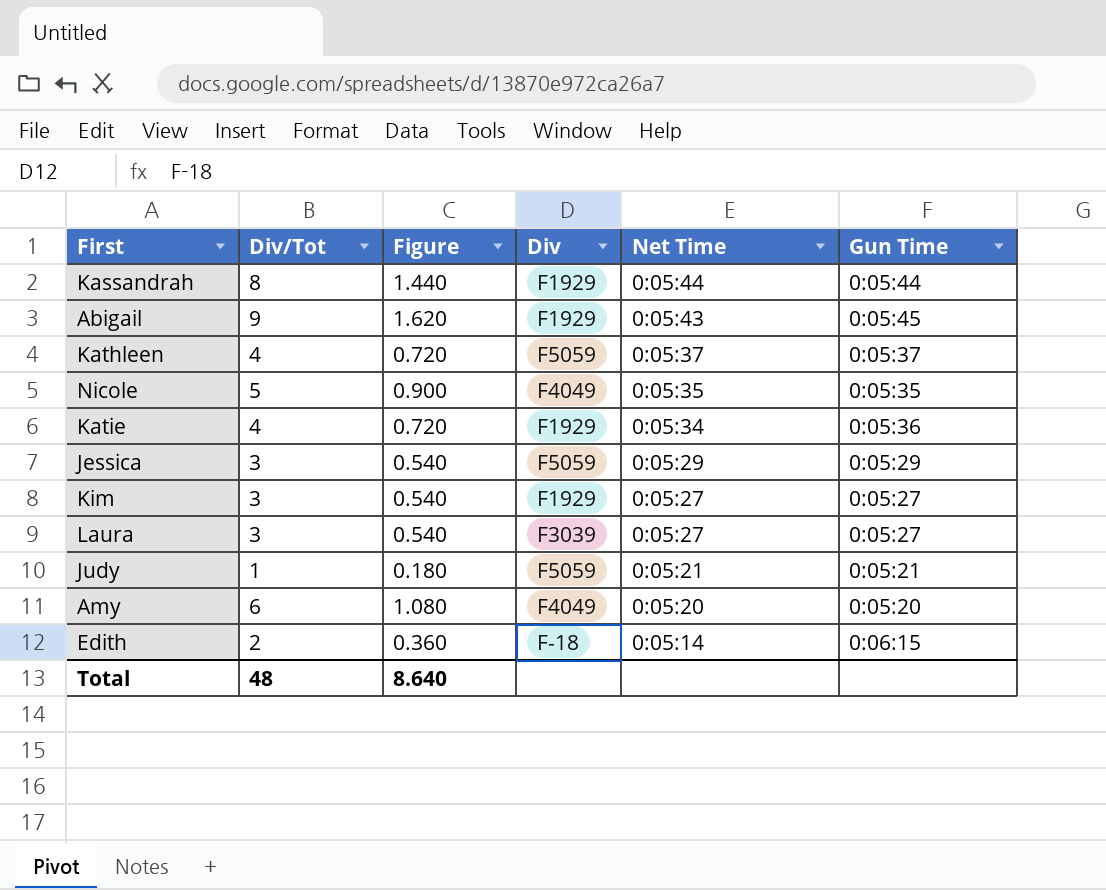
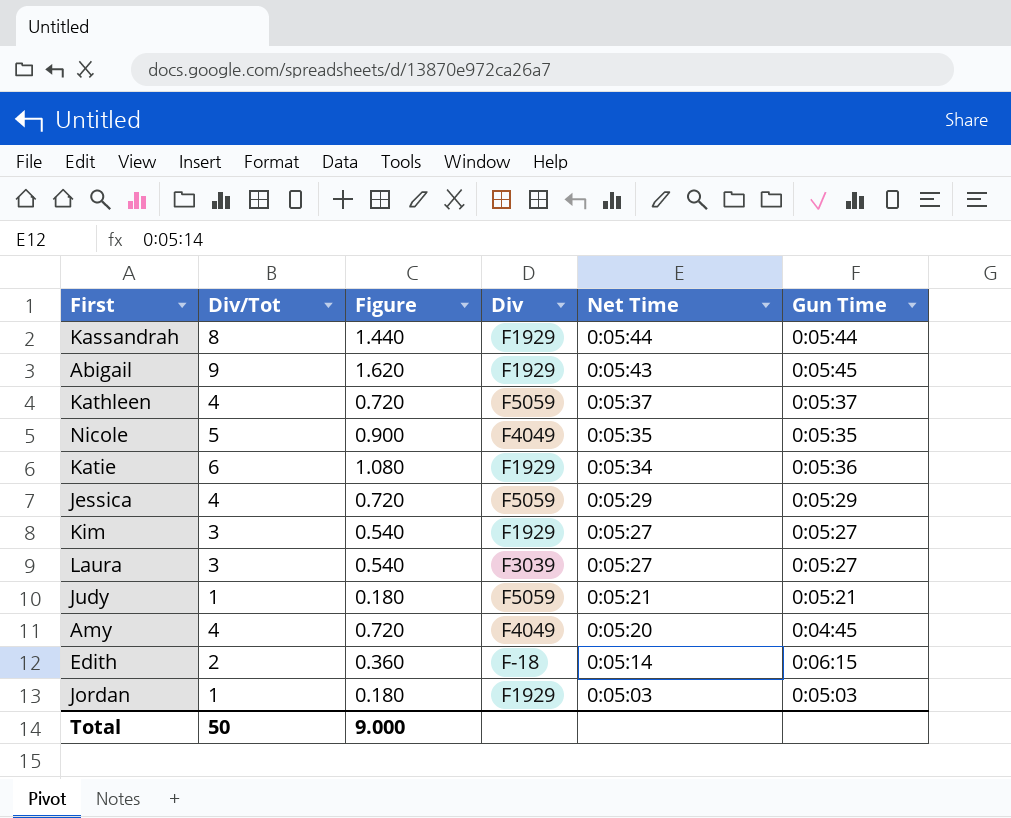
Katie | Div/Tot: 4 -> 6
Katie | Figure: 0.720 -> 1.080
Jessica | Div/Tot: 3 -> 4
Jessica | Figure: 0.540 -> 0.720
Amy | Div/Tot: 6 -> 4
Amy | Figure: 1.080 -> 0.720
Amy | Gun Time: 0:05:20 -> 0:04:45
row Jordan: none -> 1 | 0.180 | F1929 | 0:05:03 | 0:05:03
Total | Div/Tot: 48 -> 50
Total | Figure: 8.640 -> 9.000

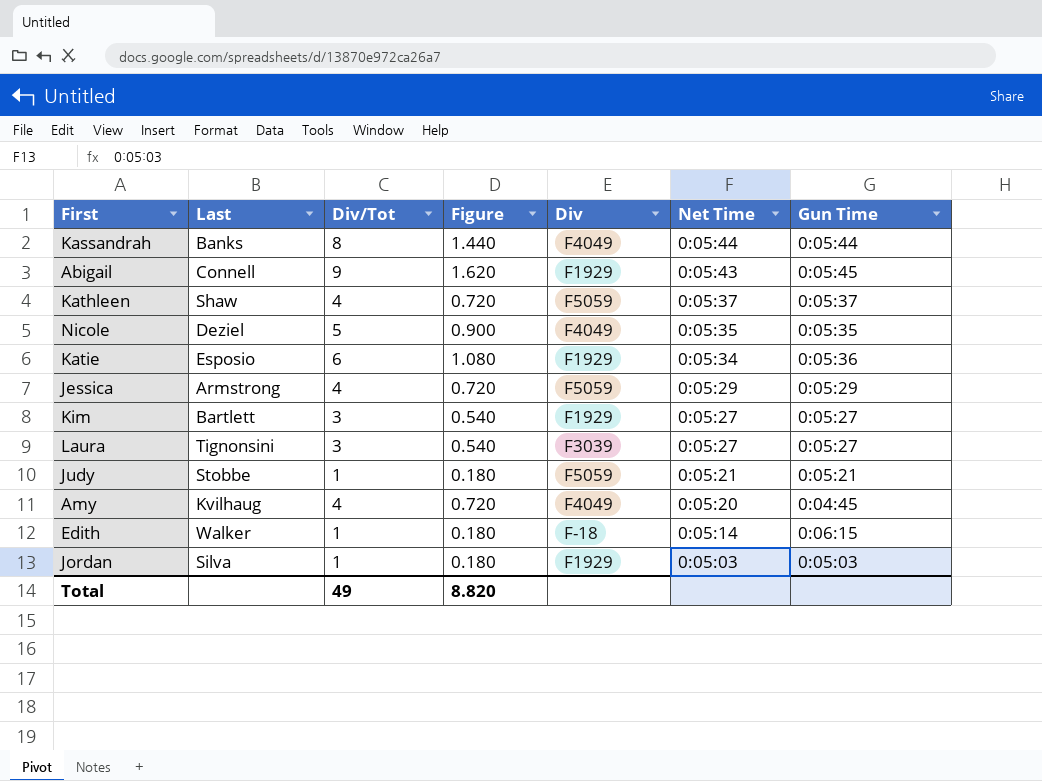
column Last | position: none -> 2
Kassandrah | Div: F1929 -> F4049
Edith | Div/Tot: 2 -> 1
Edith | Figure: 0.360 -> 0.180
Total | Div/Tot: 50 -> 49
Total | Figure: 9.000 -> 8.820

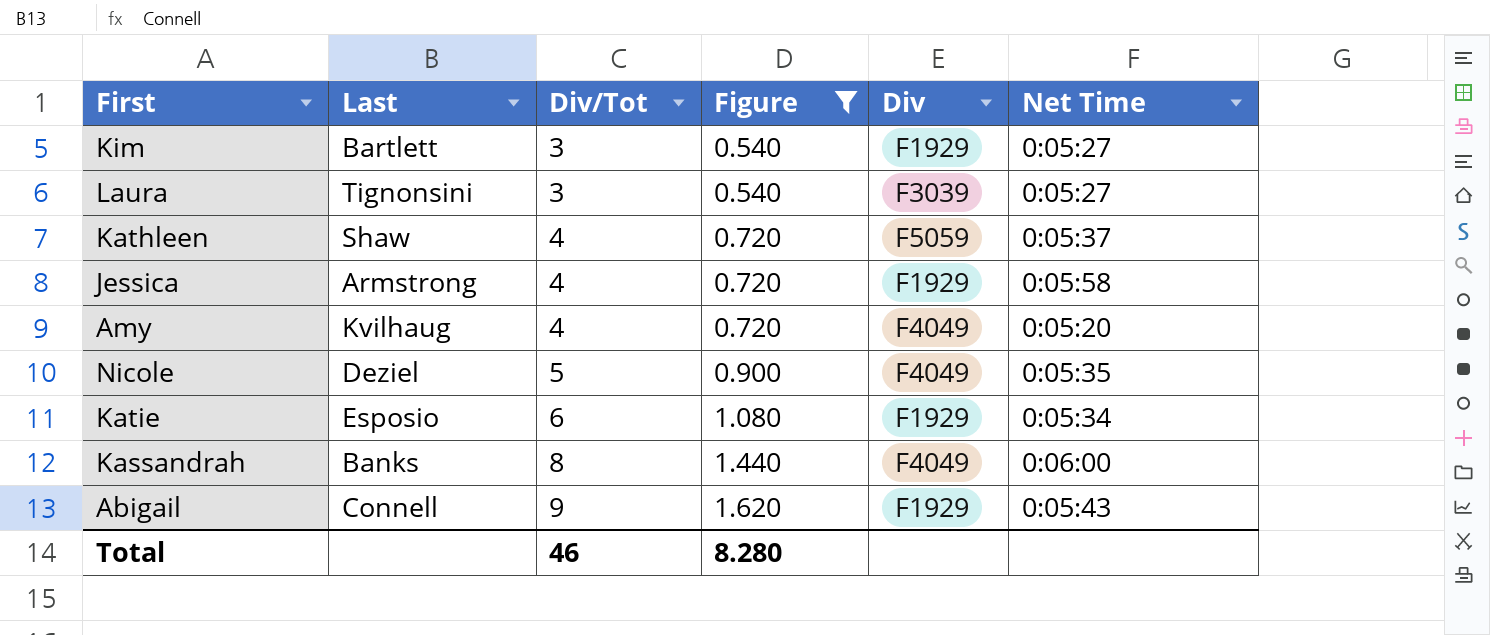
filter: none -> Figure != 0.180
row order: Net Time descending -> Div/Tot ascending
column Gun Time | position: 7 -> none
Jessica | Div: F5059 -> F1929
Jessica | Net Time: 0:05:29 -> 0:05:58
Kassandrah | Net Time: 0:05:44 -> 0:06:00
Total | Div/Tot: 49 -> 46
Total | Figure: 8.820 -> 8.280

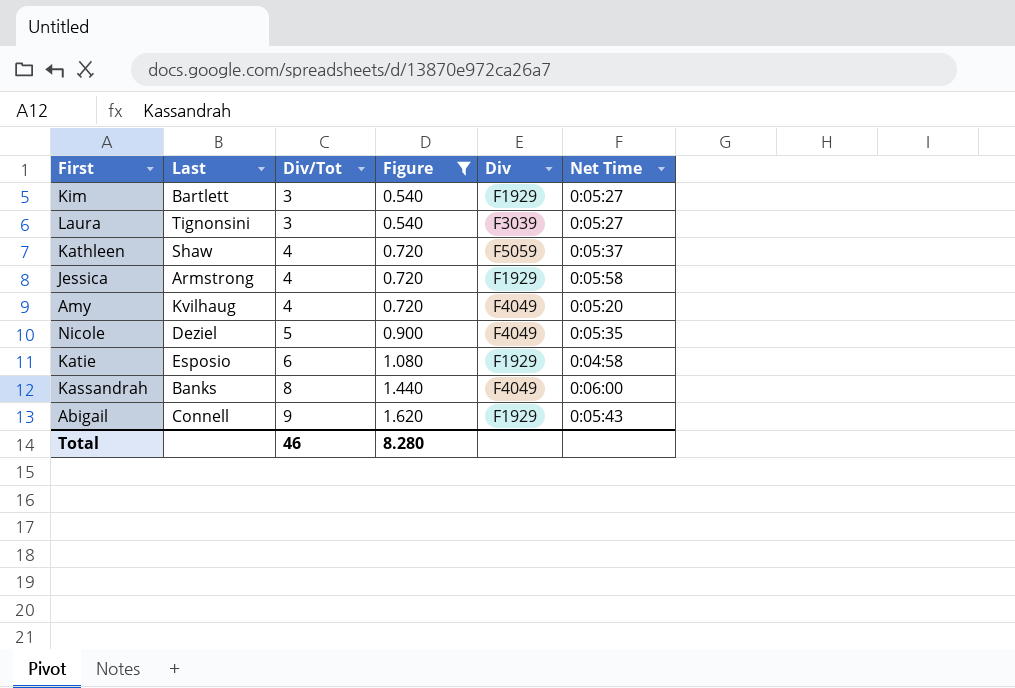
Katie | Net Time: 0:05:34 -> 0:04:58

